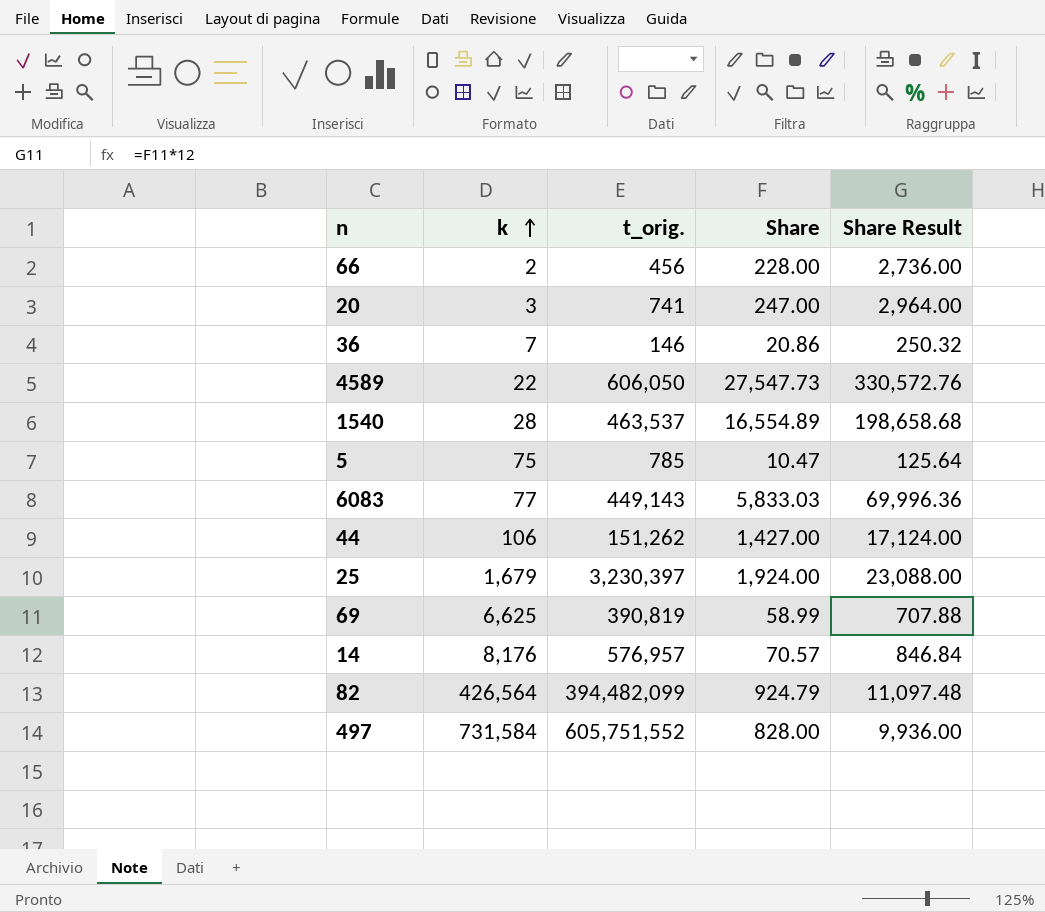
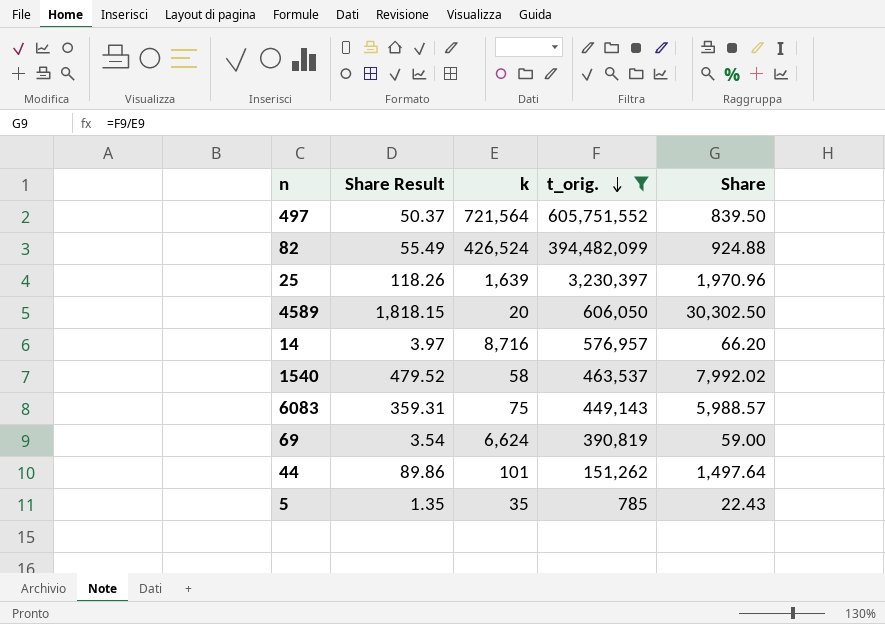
filter: none -> t_orig. >= 785
row order: k ascending -> t_orig. descending
column Share Result | formula: [Share] * 12 -> [Share] * 0.06
column Share Result | position: 5 -> 2
497 | k: 731,584 -> 721,564
497 | Share: 828.00 -> 839.50
82 | k: 426,564 -> 426,524
82 | Share: 924.79 -> 924.88
25 | k: 1,679 -> 1,639
25 | Share: 1,924.00 -> 1,970.96
4589 | k: 22 -> 20
4589 | Share: 27,547.73 -> 30,302.50
14 | k: 8,176 -> 8,716
14 | Share: 70.57 -> 66.20
1540 | k: 28 -> 58
1540 | Share: 16,554.89 -> 7,992.02
6083 | k: 77 -> 75
6083 | Share: 5,833.03 -> 5,988.57
69 | k: 6,625 -> 6,624
69 | Share: 58.99 -> 59.00
44 | k: 106 -> 101
44 | Share: 1,427.00 -> 1,497.64
5 | k: 75 -> 35
5 | Share: 10.47 -> 22.43

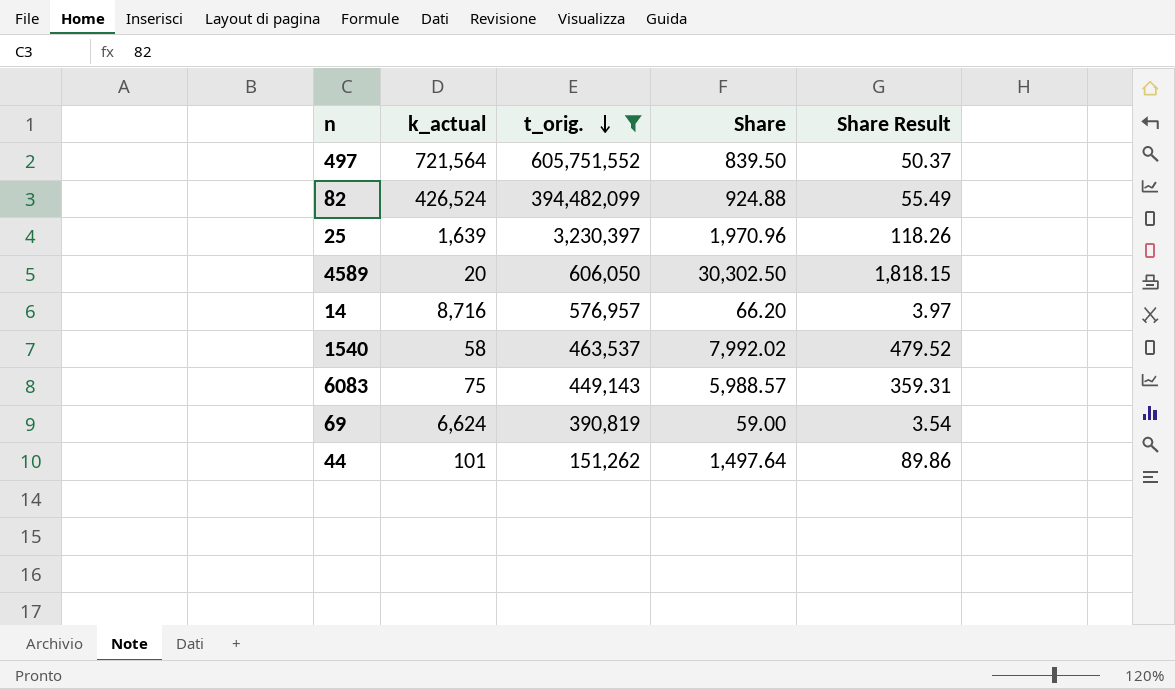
column name: k -> k_actual
column Share Result | position: 2 -> 5
row 5: 1.35 | 35 | 785 | 22.43 -> none

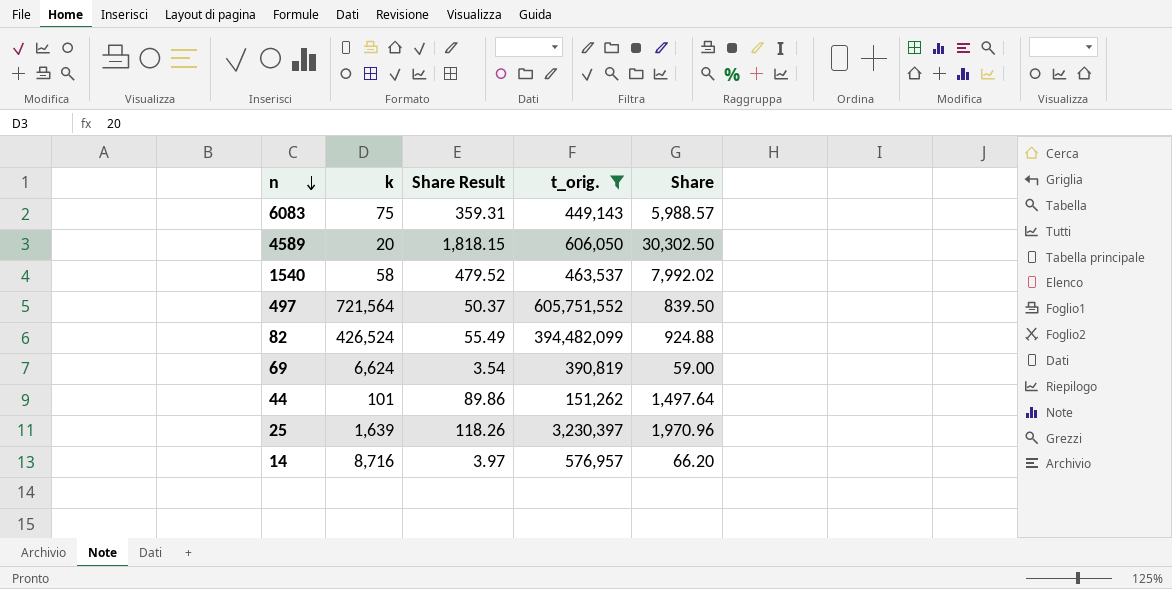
row order: t_orig. descending -> n descending
column name: k_actual -> k
column Share Result | position: 5 -> 3

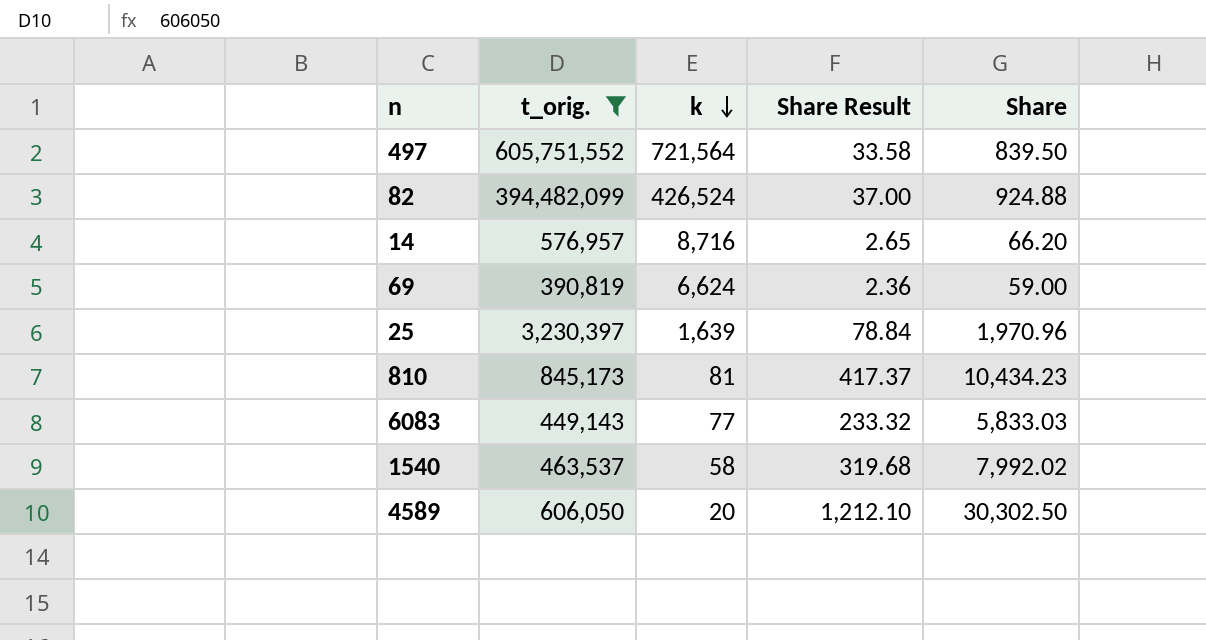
row order: n descending -> k descending
column t_orig. | position: 4 -> 2
column Share Result | formula: [Share] * 0.06 -> [Share] * 0.04
row 44: 101 | 89.86 | 151,262 | 1,497.64 -> none
row 810: none -> 845,173 | 81 | 417.37 | 10,434.23
6083 | k: 75 -> 77
6083 | Share: 5,988.57 -> 5,833.03

